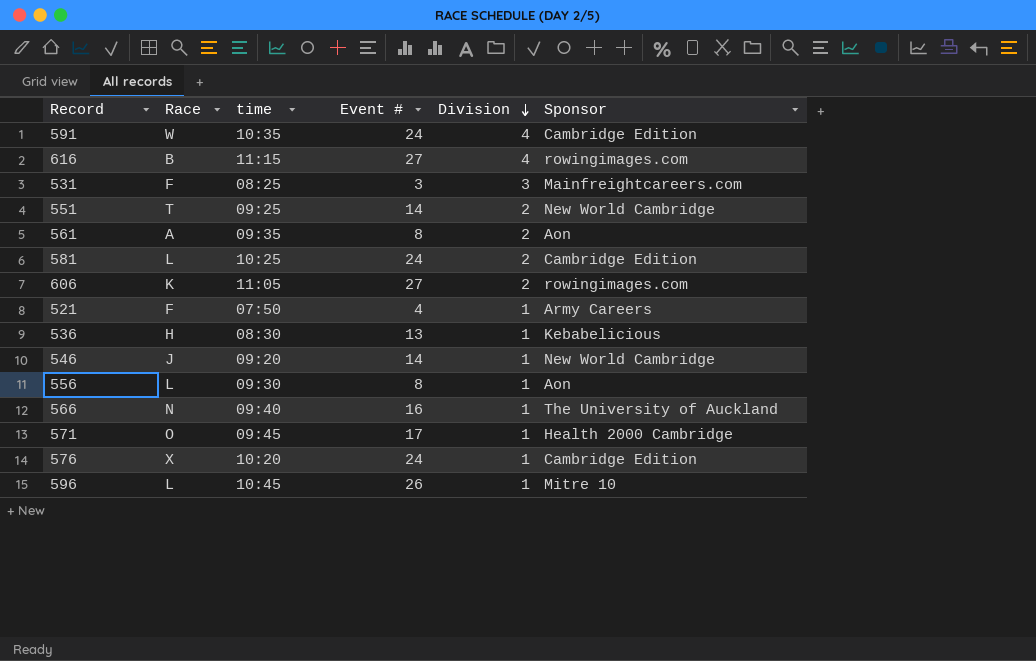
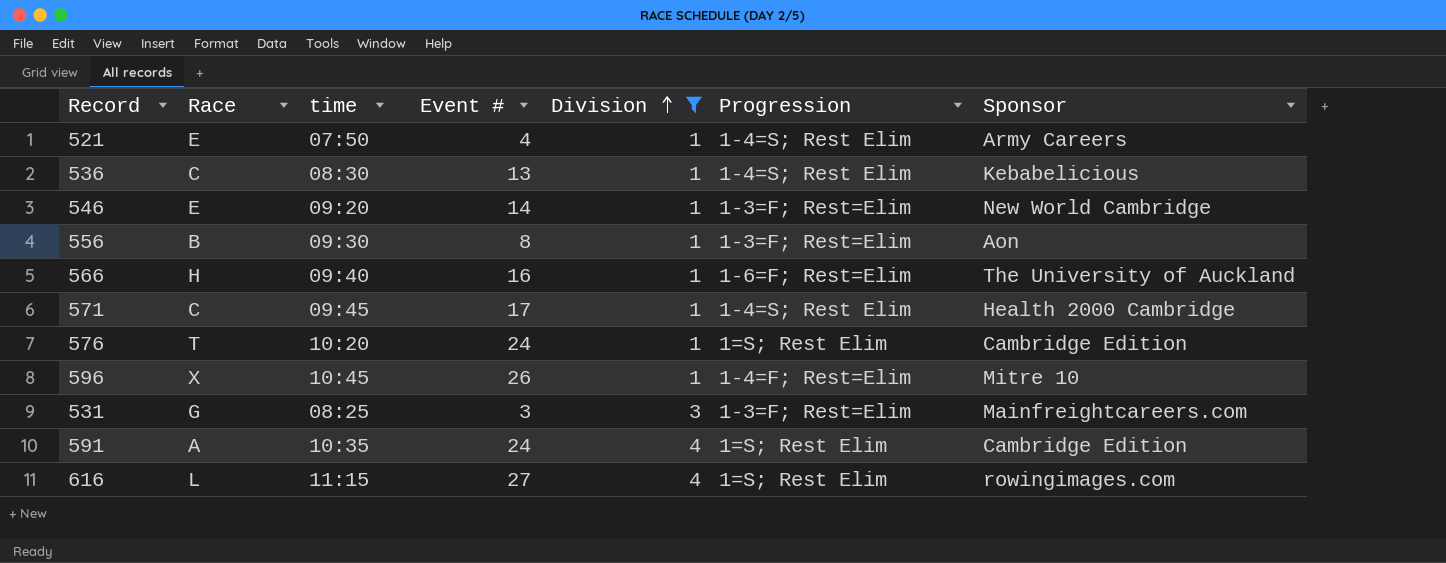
filter: none -> Division != 2
row order: Division descending -> Division ascending
column Progression | position: none -> 6
521 | Race: F -> E
536 | Race: H -> C
546 | Race: J -> E
556 | Race: L -> B
566 | Race: N -> H
571 | Race: O -> C
576 | Race: X -> T
596 | Race: L -> X
531 | Race: F -> G
591 | Race: W -> A
616 | Race: B -> L

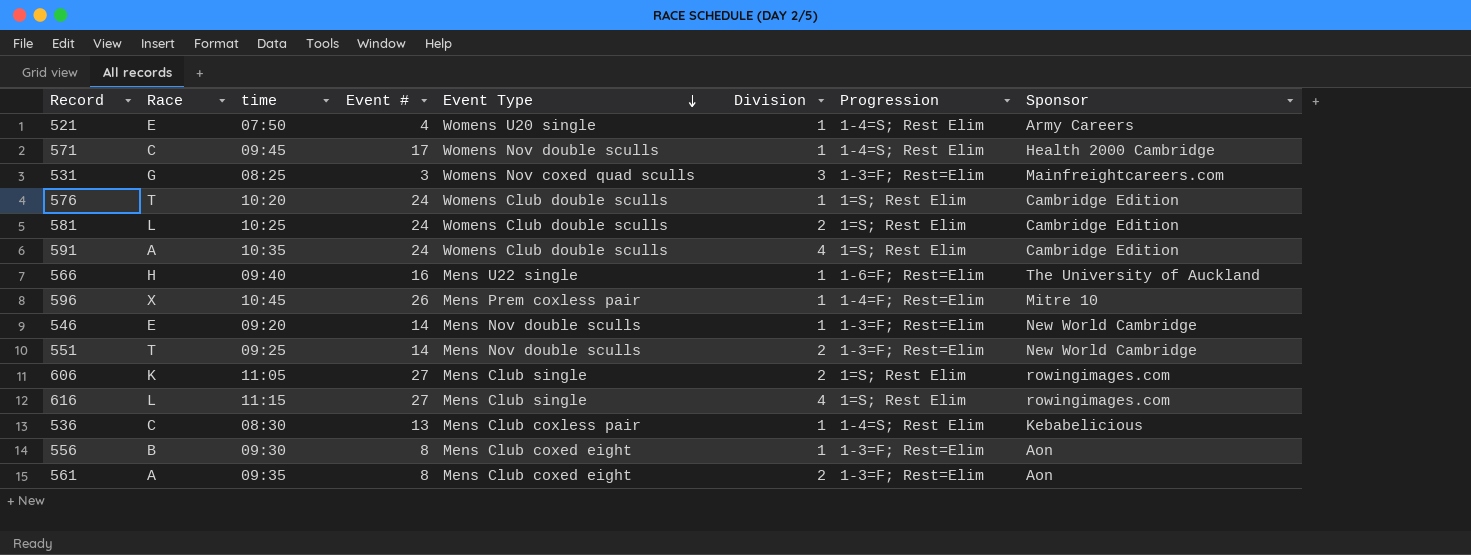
filter: Division != 2 -> none
row order: Division ascending -> Event Type descending
column Event Type | position: none -> 5

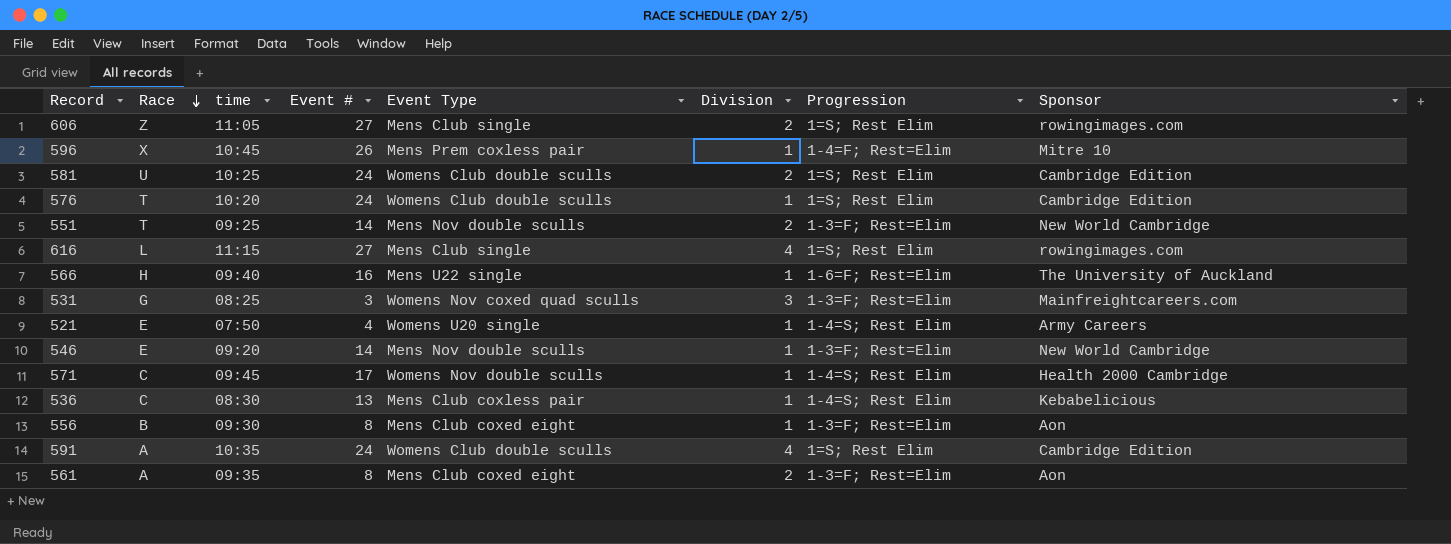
row order: Event Type descending -> Race descending
606 | Race: K -> Z
581 | Race: L -> U

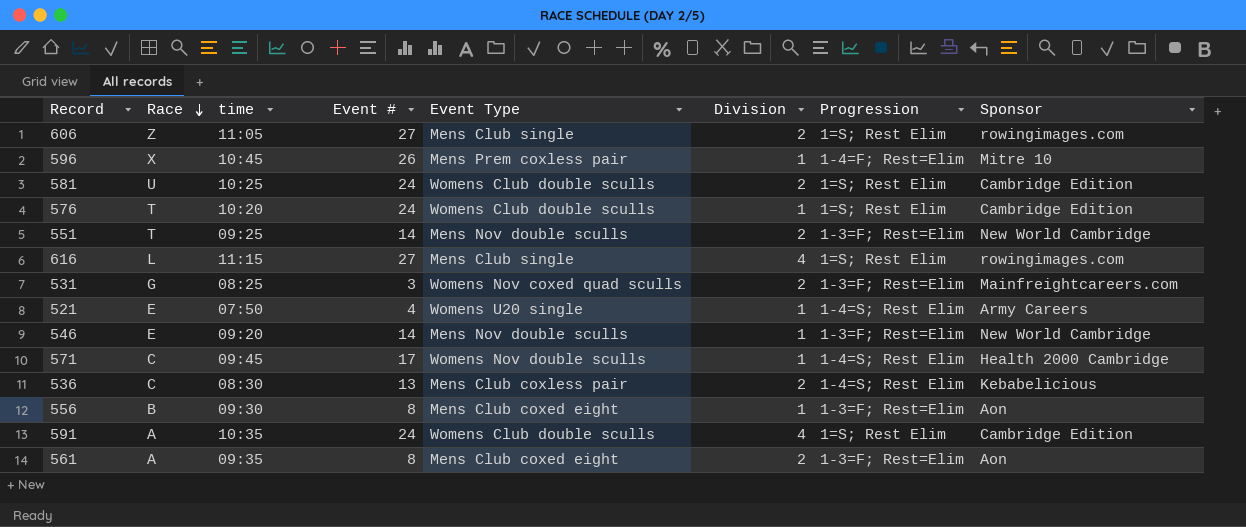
row 566: H | 09:40 | 16 | Mens U22 single | 1 | 1-6=F; Rest=Elim | The University of Auckland -> none
531 | Division: 3 -> 2
536 | Division: 1 -> 2

